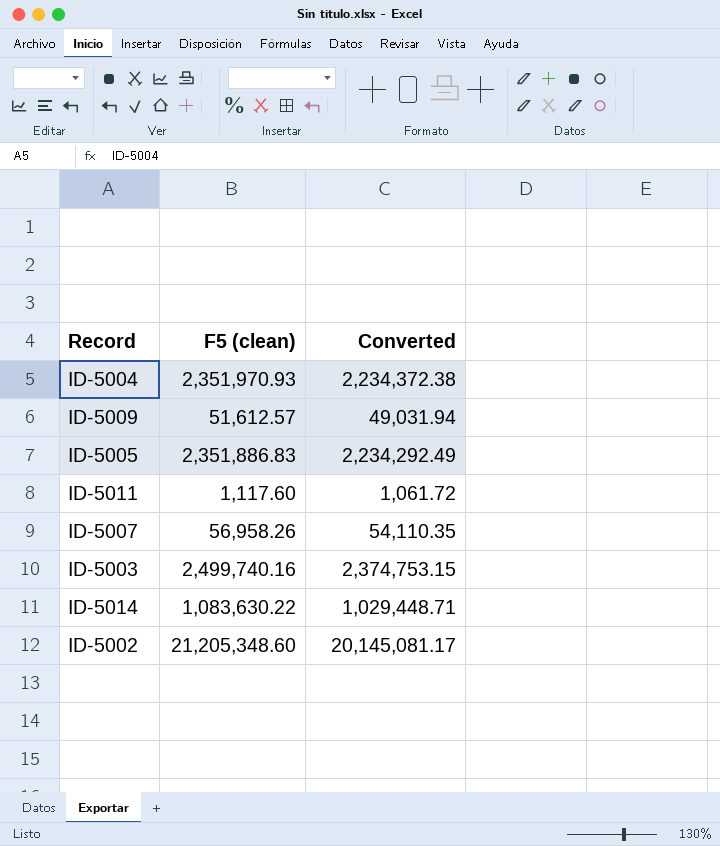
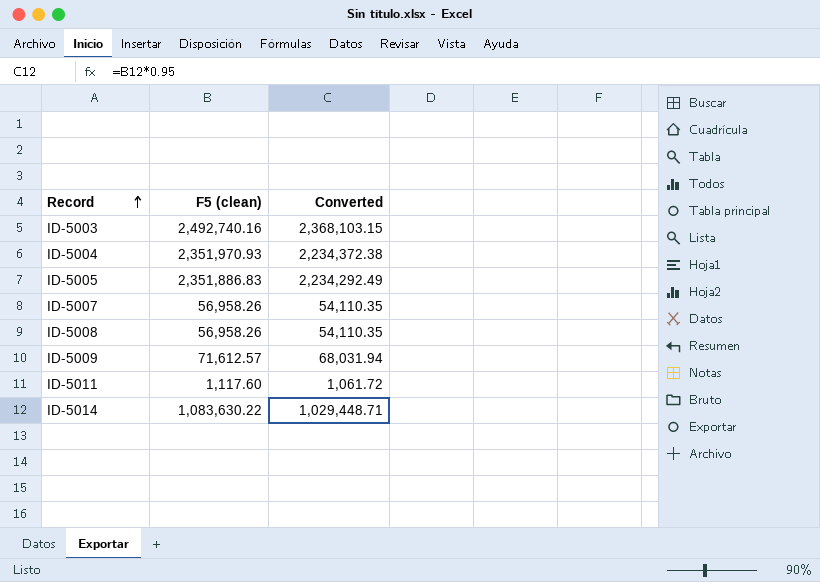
row order: none -> Record ascending
row ID-5002: 21,205,348.60 | 20,145,081.17 -> none
ID-5003 | F5 (clean): 2,499,740.16 -> 2,492,740.16
ID-5003 | Converted: 2,374,753.15 -> 2,368,103.15
row ID-5008: none -> 56,958.26 | 54,110.35
ID-5009 | F5 (clean): 51,612.57 -> 71,612.57
ID-5009 | Converted: 49,031.94 -> 68,031.94

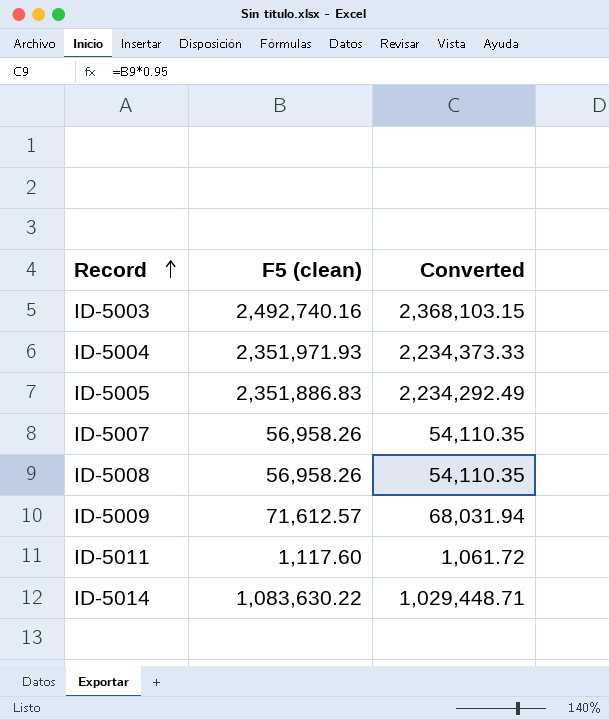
ID-5004 | F5 (clean): 2,351,970.93 -> 2,351,971.93
ID-5004 | Converted: 2,234,372.38 -> 2,234,373.33

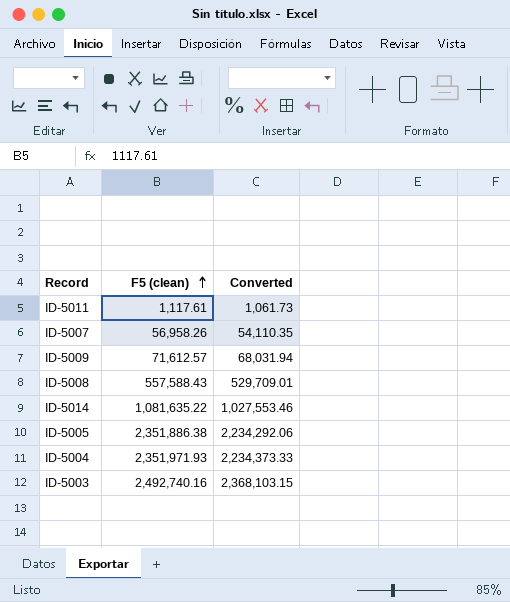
row order: Record ascending -> F5 (clean) ascending
ID-5011 | F5 (clean): 1,117.60 -> 1,117.61
ID-5011 | Converted: 1,061.72 -> 1,061.73
ID-5008 | F5 (clean): 56,958.26 -> 557,588.43
ID-5008 | Converted: 54,110.35 -> 529,709.01
ID-5014 | F5 (clean): 1,083,630.22 -> 1,081,635.22
ID-5014 | Converted: 1,029,448.71 -> 1,027,553.46
ID-5005 | F5 (clean): 2,351,886.83 -> 2,351,886.38
ID-5005 | Converted: 2,234,292.49 -> 2,234,292.06

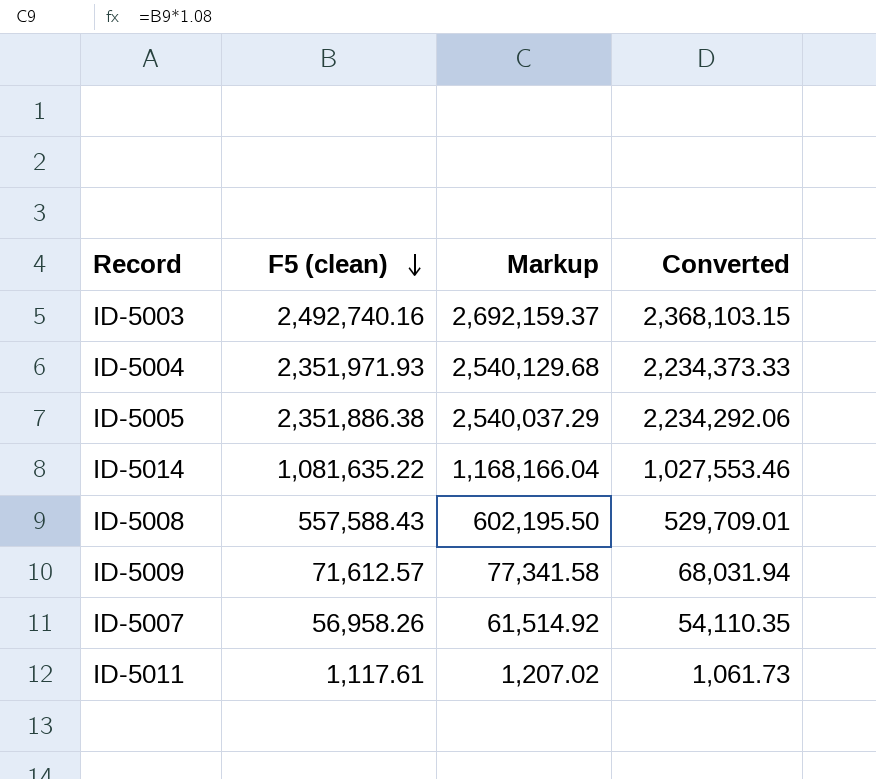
row order: F5 (clean) ascending -> F5 (clean) descending
column Markup | formula: none -> [F5 (clean)] * 1.08

